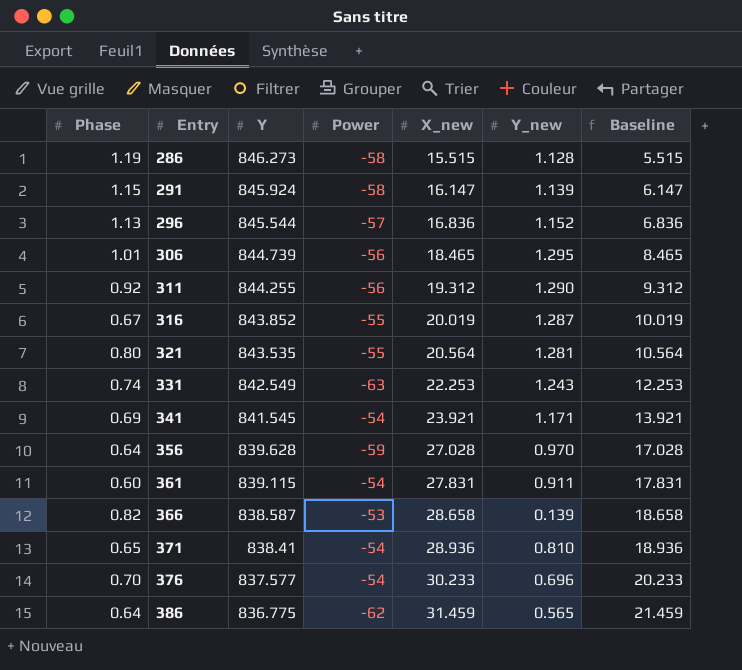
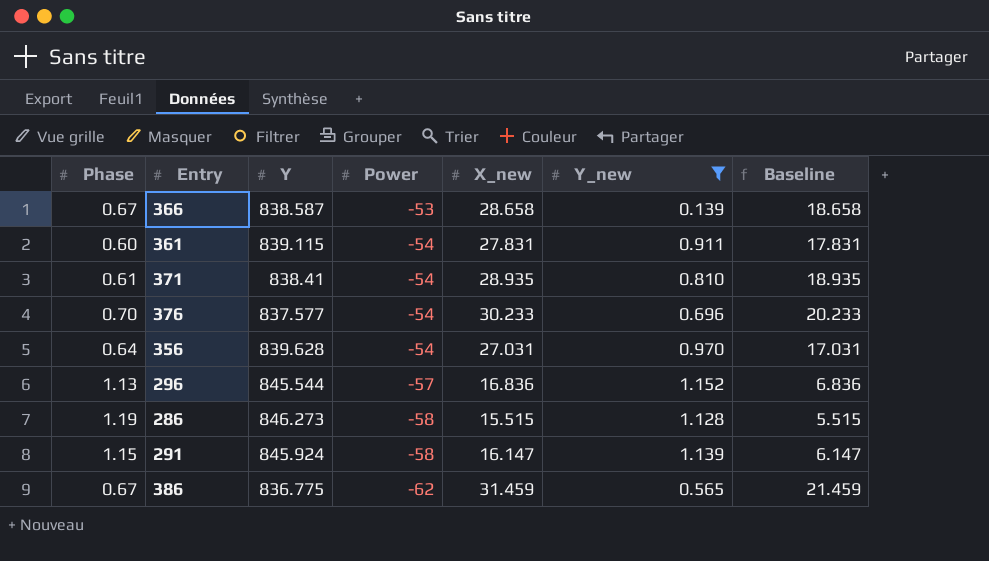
filter: none -> Y_new <= 1.152
row order: Entry ascending -> Power descending
366 | Phase: 0.82 -> 0.67
371 | Phase: 0.65 -> 0.61
371 | X_new: 28.936 -> 28.935
371 | Baseline: 18.936 -> 18.935
356 | Power: -59 -> -54
356 | X_new: 27.028 -> 27.031
356 | Baseline: 17.028 -> 17.031
386 | Phase: 0.64 -> 0.67

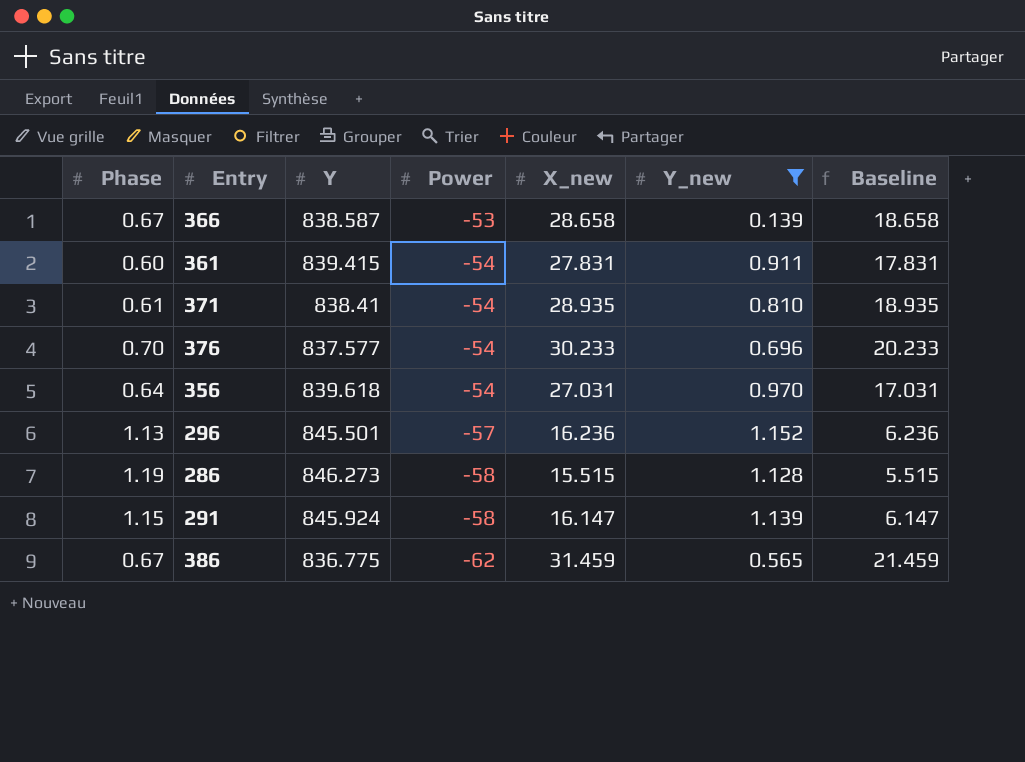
361 | Y: 839.115 -> 839.415
356 | Y: 839.628 -> 839.618
296 | Y: 845.544 -> 845.501
296 | X_new: 16.836 -> 16.236
296 | Baseline: 6.836 -> 6.236

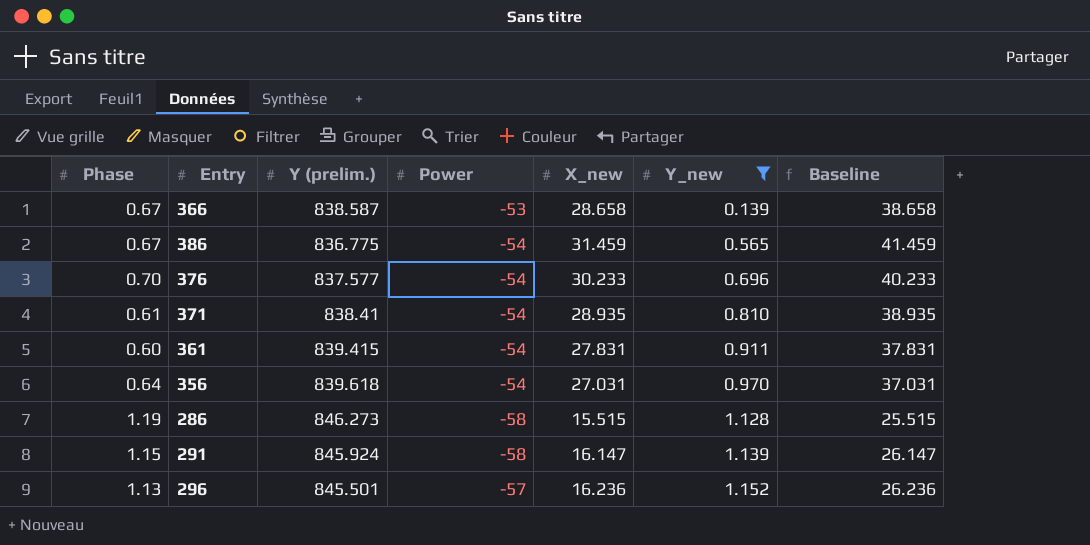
row order: Power descending -> Y_new ascending
column name: Y -> Y (prelim.)
column Baseline | formula: [X_new] - 10 -> [X_new] + 10
386 | Power: -62 -> -54

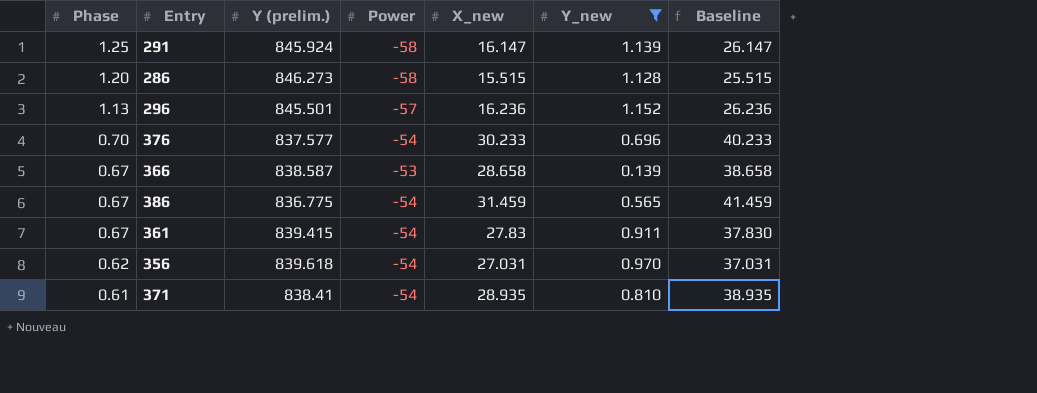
row order: Y_new ascending -> Phase descending
291 | Phase: 1.15 -> 1.25
286 | Phase: 1.19 -> 1.20
361 | Phase: 0.60 -> 0.67
361 | X_new: 27.831 -> 27.83
361 | Baseline: 37.831 -> 37.830
356 | Phase: 0.64 -> 0.62

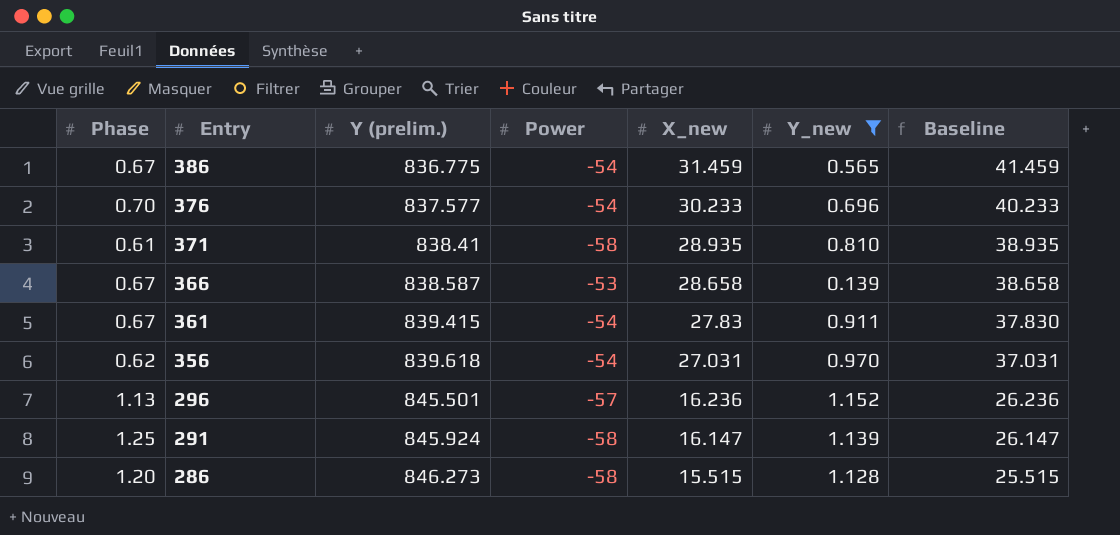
row order: Phase descending -> Entry descending
371 | Power: -54 -> -58

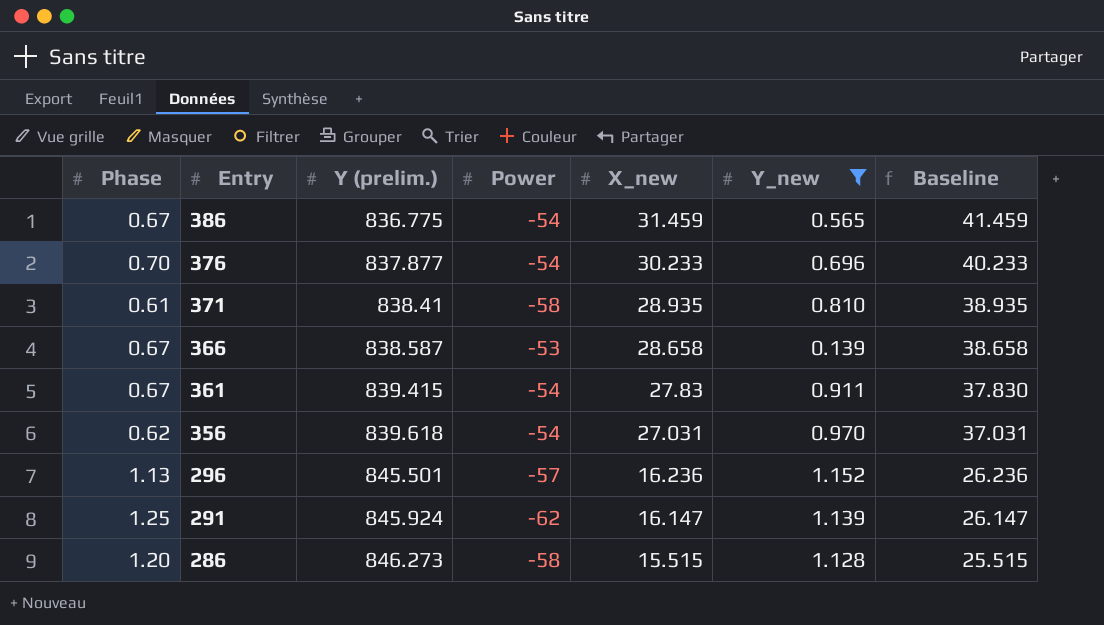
376 | Y (prelim.): 837.577 -> 837.877
291 | Power: -58 -> -62

